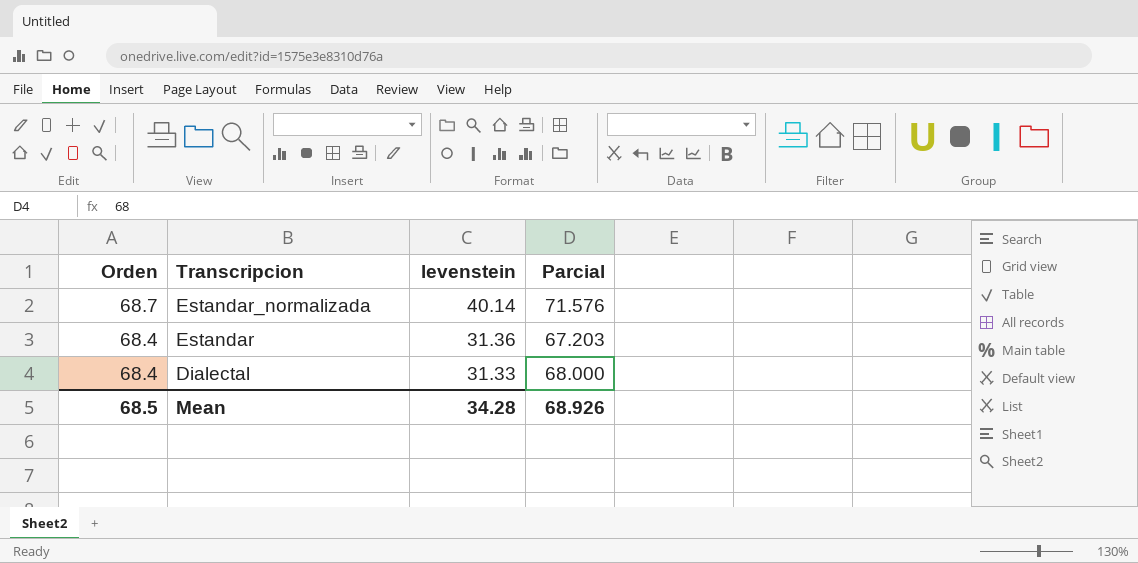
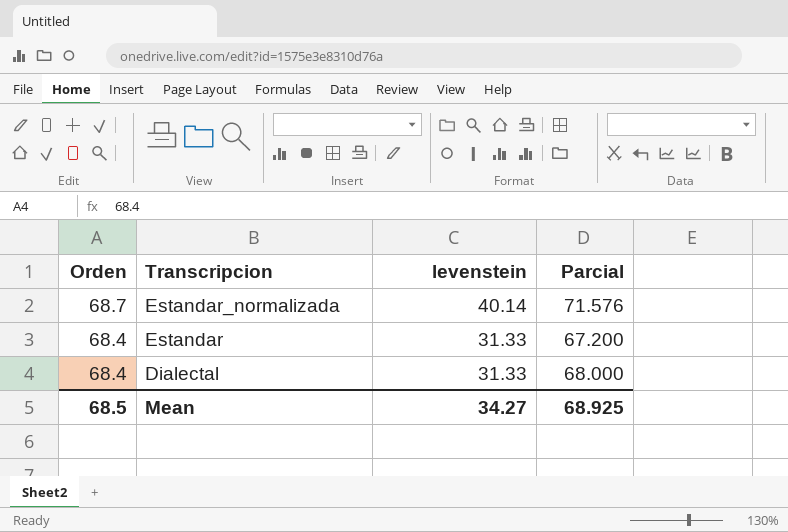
Estandar | levenstein: 31.36 -> 31.33
Estandar | Parcial: 67.203 -> 67.200
Mean | levenstein: 34.28 -> 34.27
Mean | Parcial: 68.926 -> 68.925

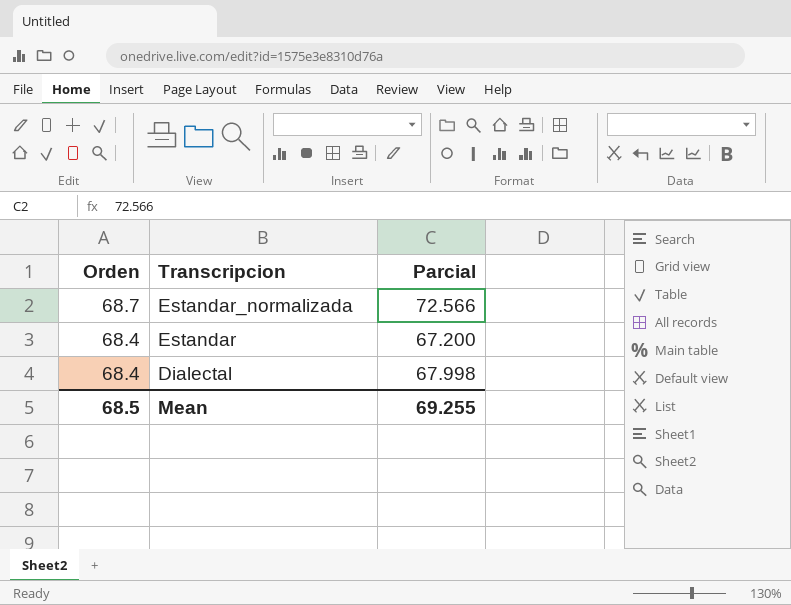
column levenstein | position: 3 -> none
Estandar_normalizada | Parcial: 71.576 -> 72.566
Dialectal | Parcial: 68.000 -> 67.998
Mean | Parcial: 68.925 -> 69.255

